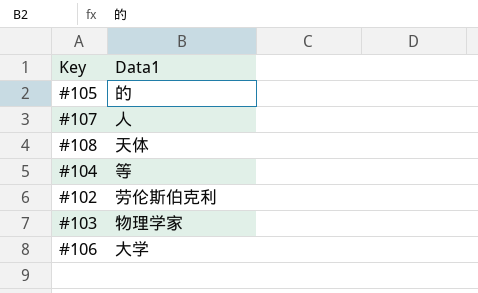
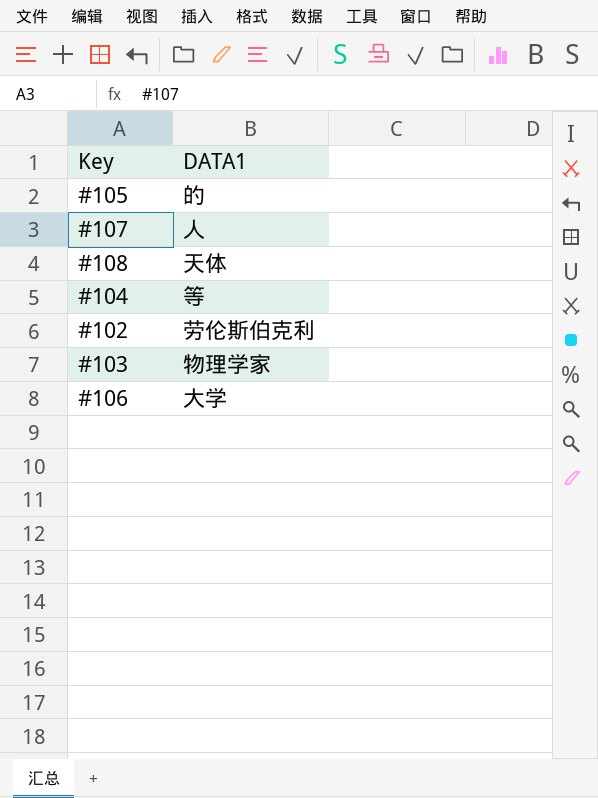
column name: Data1 -> DATA1

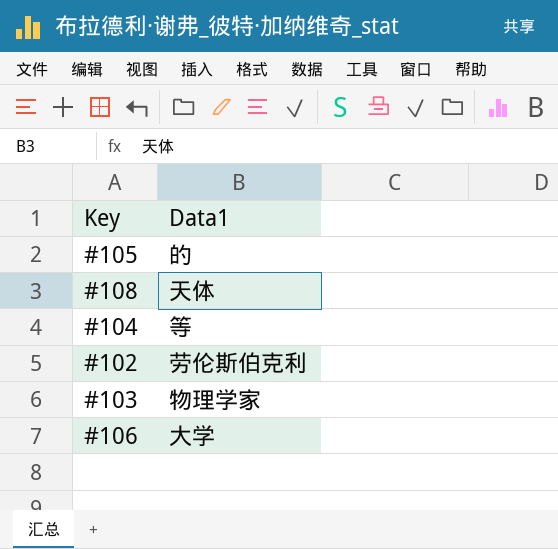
column name: DATA1 -> Data1
row #107: 人 -> none

